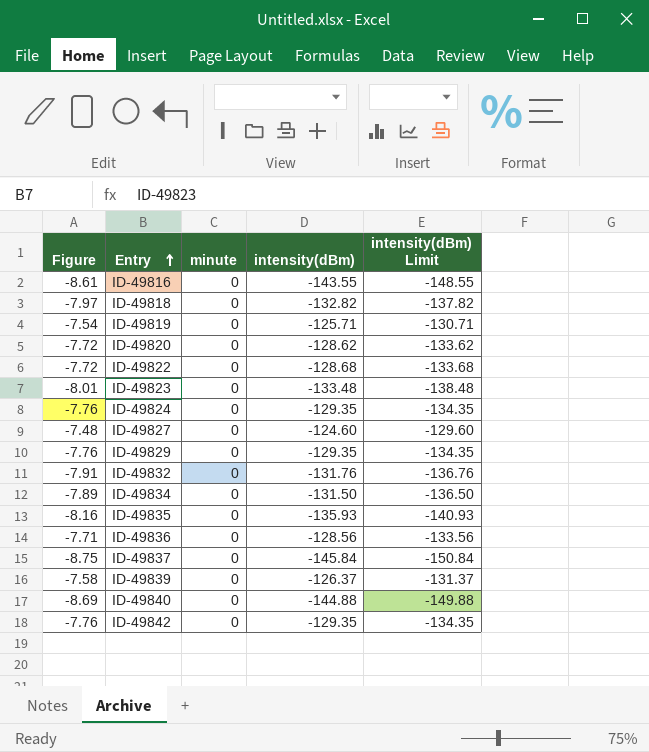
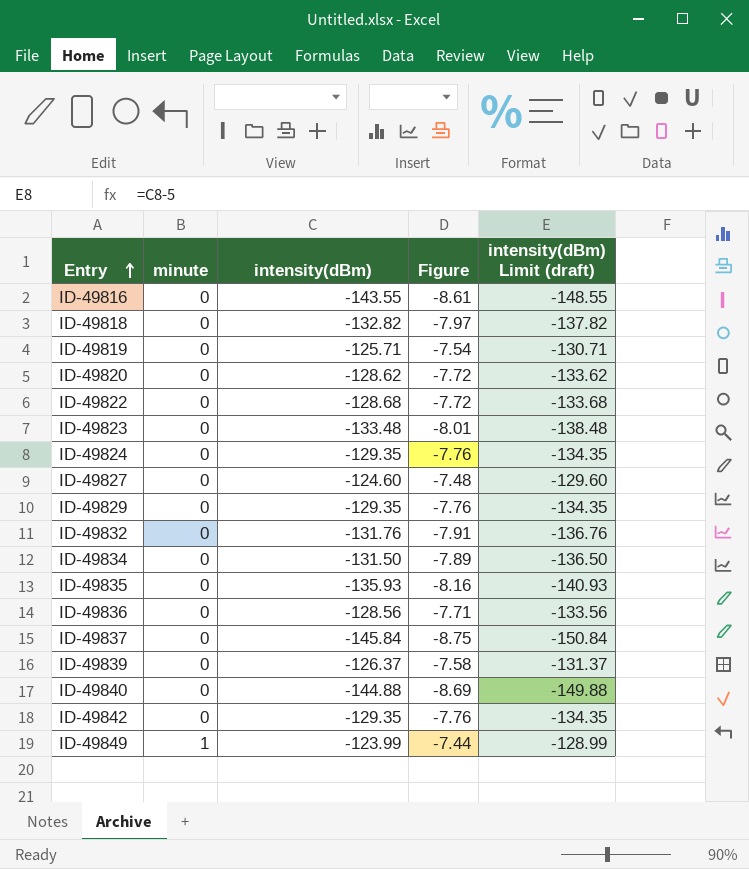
column Figure | position: 1 -> 4
column name: intensity(dBm) Limit -> intensity(dBm) Limit (draft)
row ID-49849: none -> 1 | -123.99 | -7.44 | -128.99

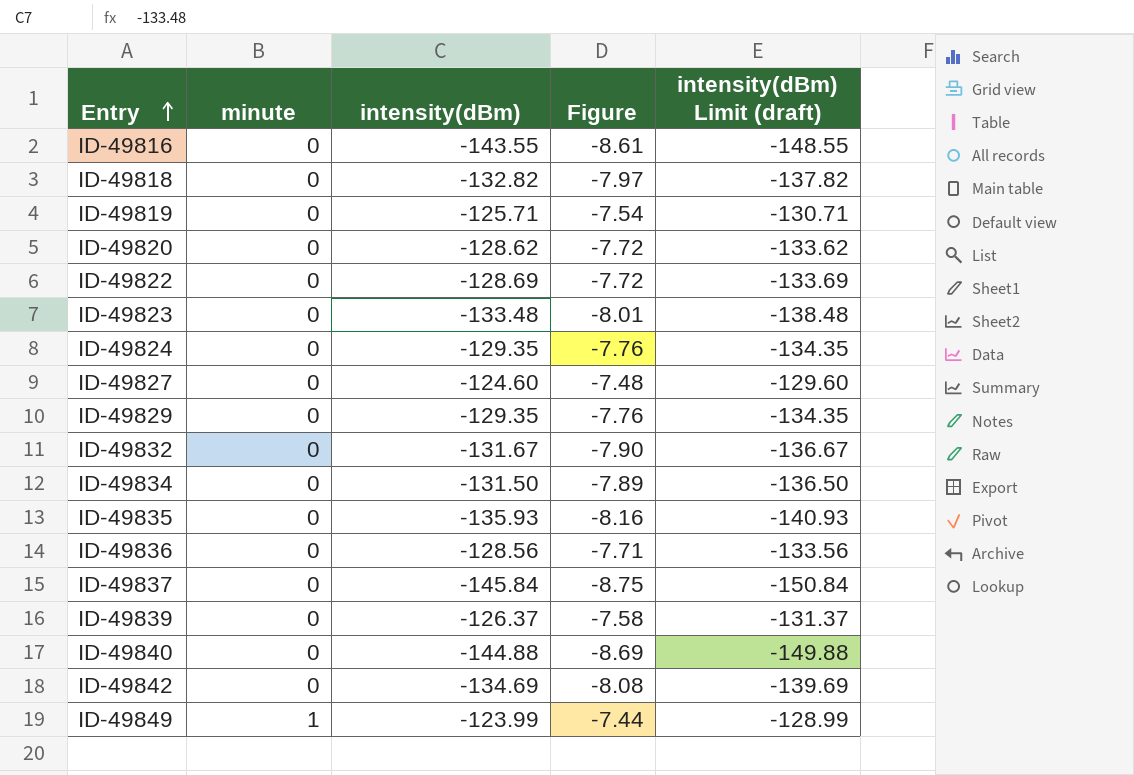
ID-49822 | intensity(dBm): -128.68 -> -128.69
ID-49822 | intensity(dBm) Limit (draft): -133.68 -> -133.69
ID-49832 | intensity(dBm): -131.76 -> -131.67
ID-49832 | Figure: -7.91 -> -7.90
ID-49832 | intensity(dBm) Limit (draft): -136.76 -> -136.67
ID-49842 | intensity(dBm): -129.35 -> -134.69
ID-49842 | Figure: -7.76 -> -8.08
ID-49842 | intensity(dBm) Limit (draft): -134.35 -> -139.69

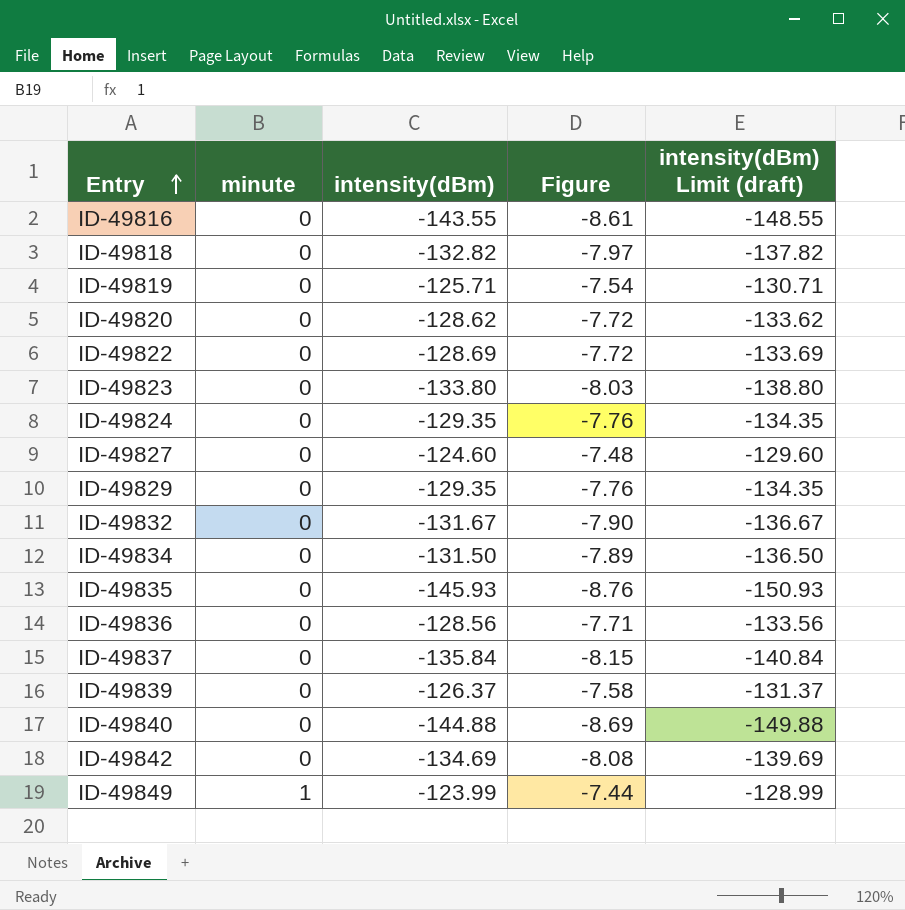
ID-49823 | intensity(dBm): -133.48 -> -133.80
ID-49823 | Figure: -8.01 -> -8.03
ID-49823 | intensity(dBm) Limit (draft): -138.48 -> -138.80
ID-49835 | intensity(dBm): -135.93 -> -145.93
ID-49835 | Figure: -8.16 -> -8.76
ID-49835 | intensity(dBm) Limit (draft): -140.93 -> -150.93
ID-49837 | intensity(dBm): -145.84 -> -135.84
ID-49837 | Figure: -8.75 -> -8.15
ID-49837 | intensity(dBm) Limit (draft): -150.84 -> -140.84

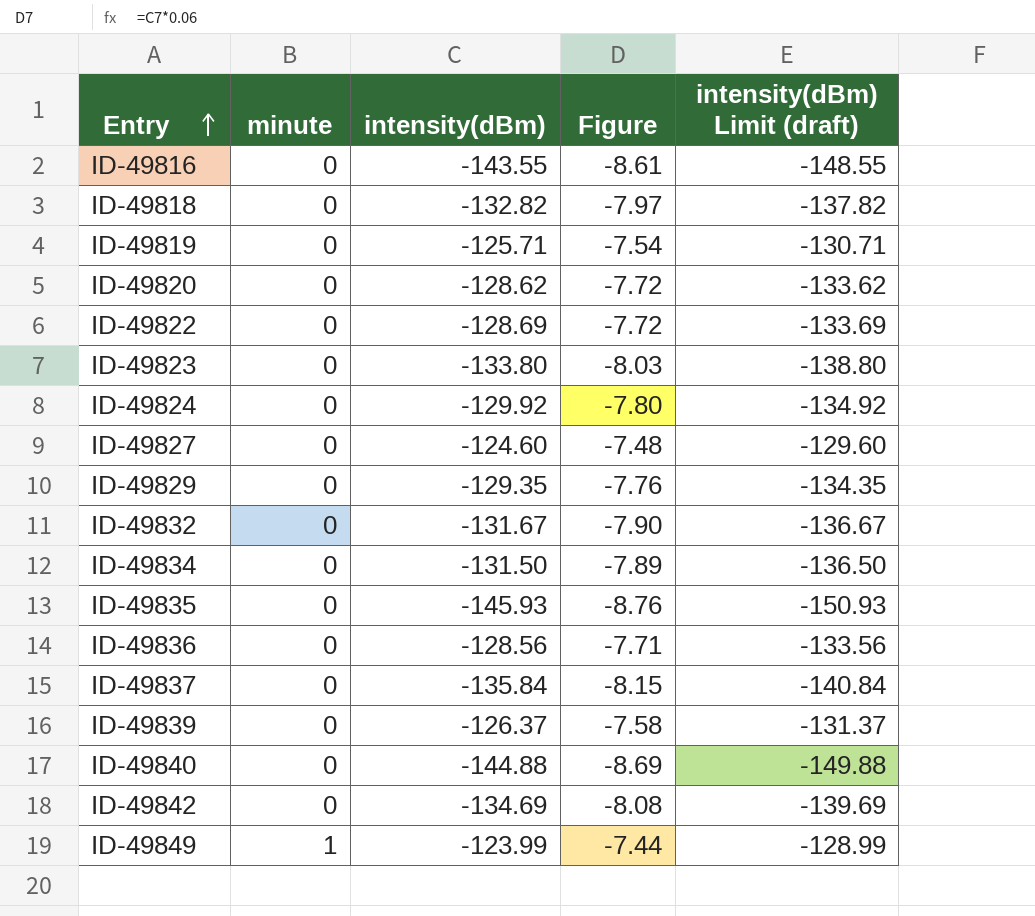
ID-49824 | intensity(dBm): -129.35 -> -129.92
ID-49824 | Figure: -7.76 -> -7.80
ID-49824 | intensity(dBm) Limit (draft): -134.35 -> -134.92

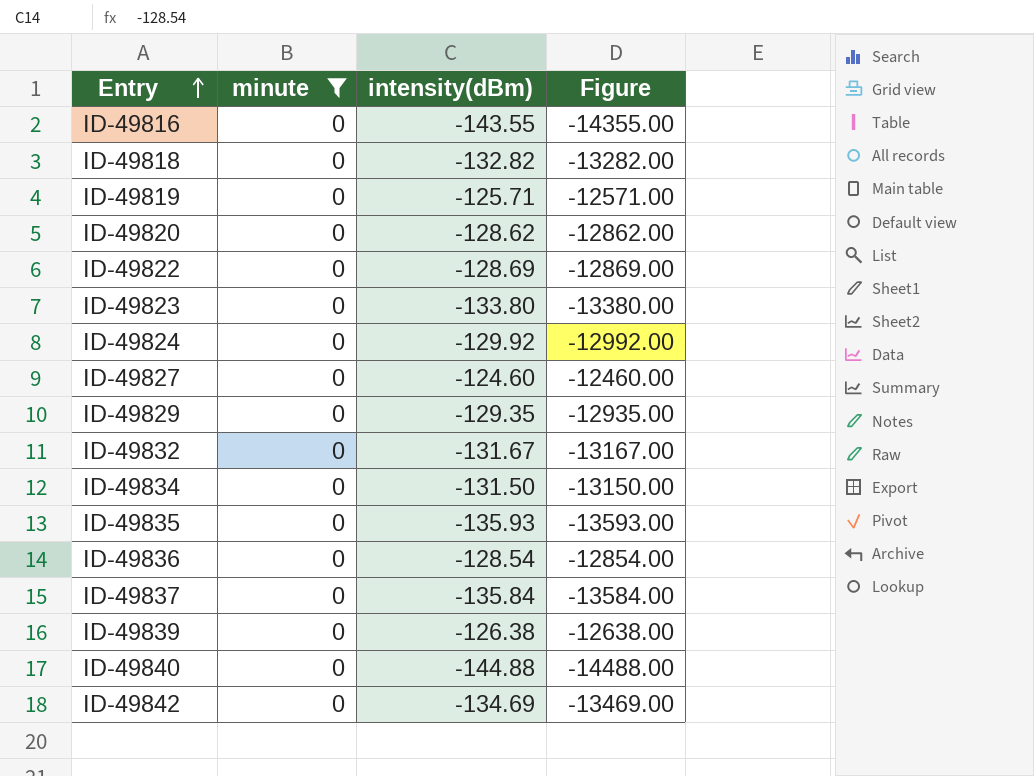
filter: none -> minute = 0
column intensity(dBm) Limit (draft) | formula: [intensity(dBm)] - 5 -> none
column Figure | formula: [intensity(dBm)] * 0.06 -> [intensity(dBm)] * 100
ID-49835 | intensity(dBm): -145.93 -> -135.93
ID-49836 | intensity(dBm): -128.56 -> -128.54
ID-49839 | intensity(dBm): -126.37 -> -126.38

